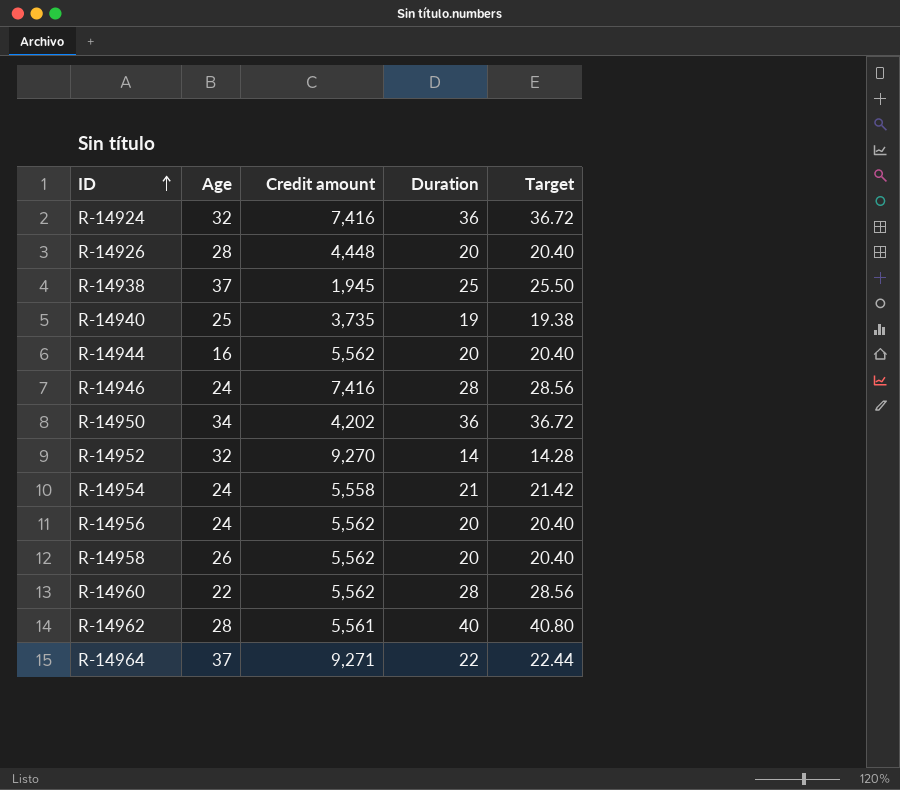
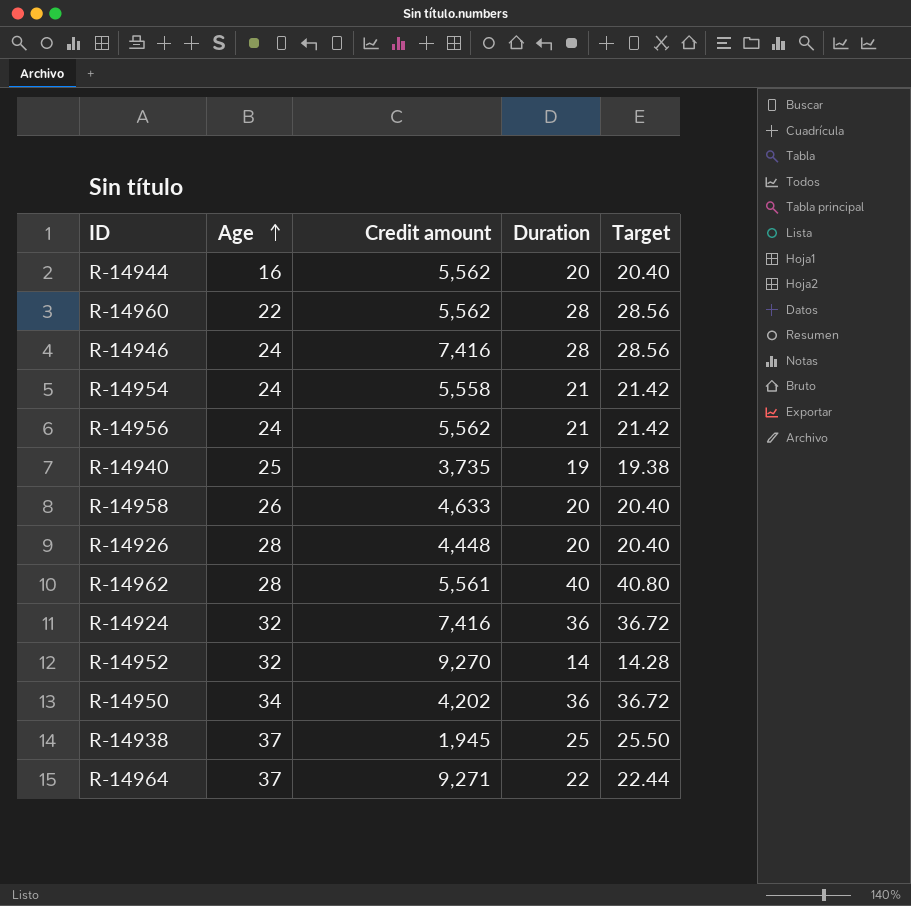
row order: ID ascending -> Age ascending
R-14956 | Duration: 20 -> 21
R-14956 | Target: 20.40 -> 21.42
R-14958 | Credit amount: 5,562 -> 4,633

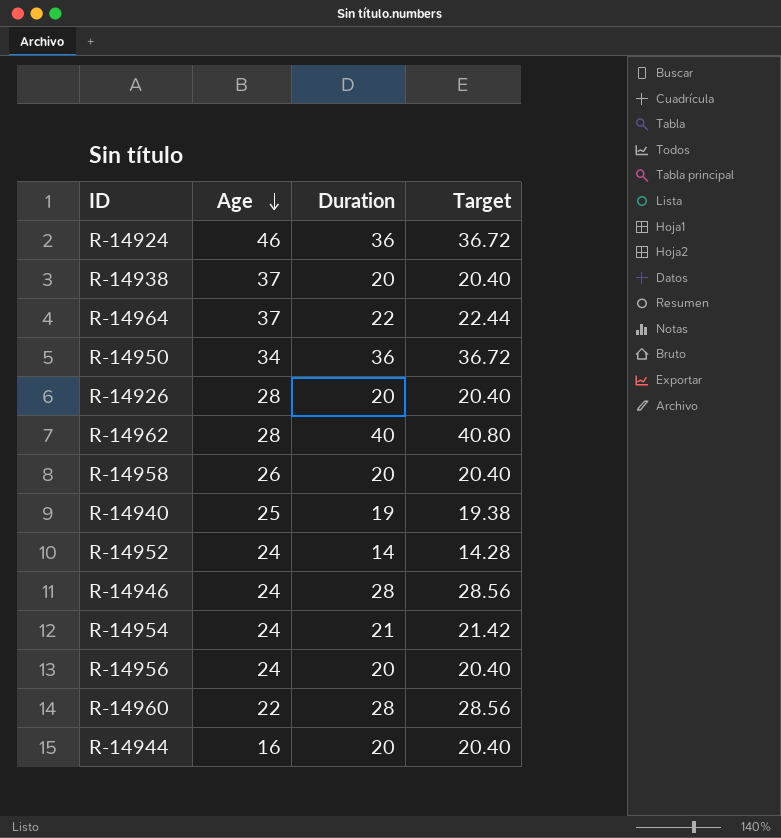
row order: Age ascending -> Age descending
column Credit amount | position: 3 -> none
R-14924 | Age: 32 -> 46
R-14938 | Duration: 25 -> 20
R-14938 | Target: 25.50 -> 20.40
R-14952 | Age: 32 -> 24
R-14956 | Duration: 21 -> 20
R-14956 | Target: 21.42 -> 20.40

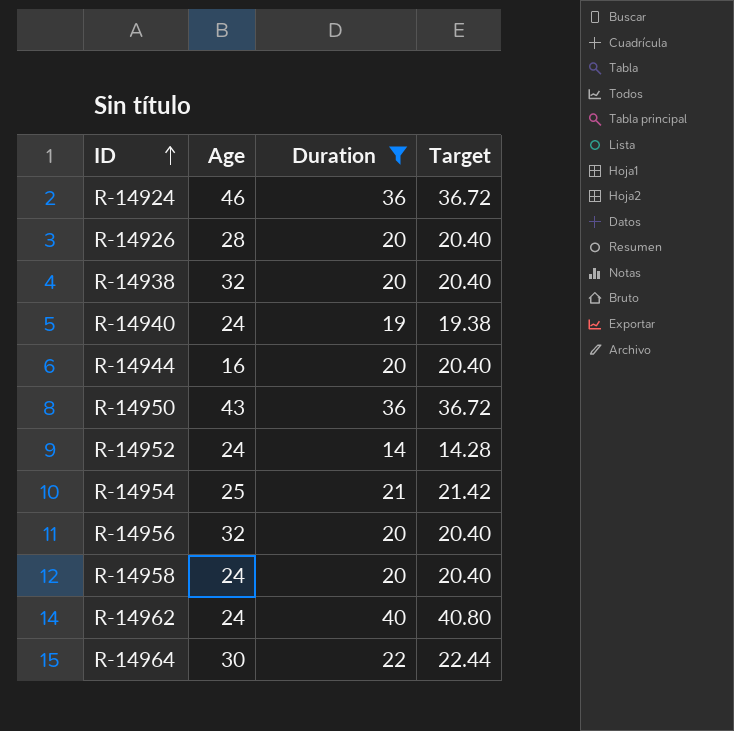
filter: none -> Duration != 28
row order: Age descending -> ID ascending
R-14938 | Age: 37 -> 32
R-14940 | Age: 25 -> 24
R-14950 | Age: 34 -> 43
R-14954 | Age: 24 -> 25
R-14956 | Age: 24 -> 32
R-14958 | Age: 26 -> 24
R-14962 | Age: 28 -> 24
R-14964 | Age: 37 -> 30

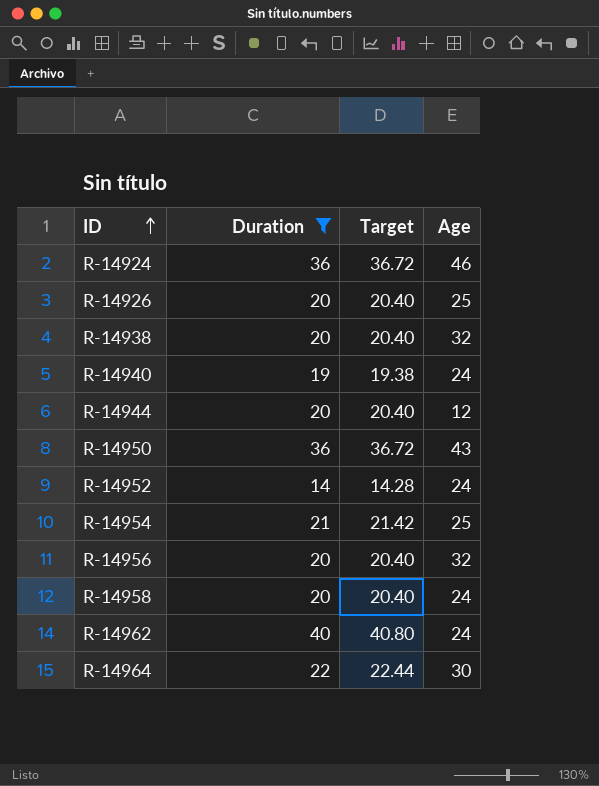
column Age | position: 2 -> 4
R-14926 | Age: 28 -> 25
R-14944 | Age: 16 -> 12

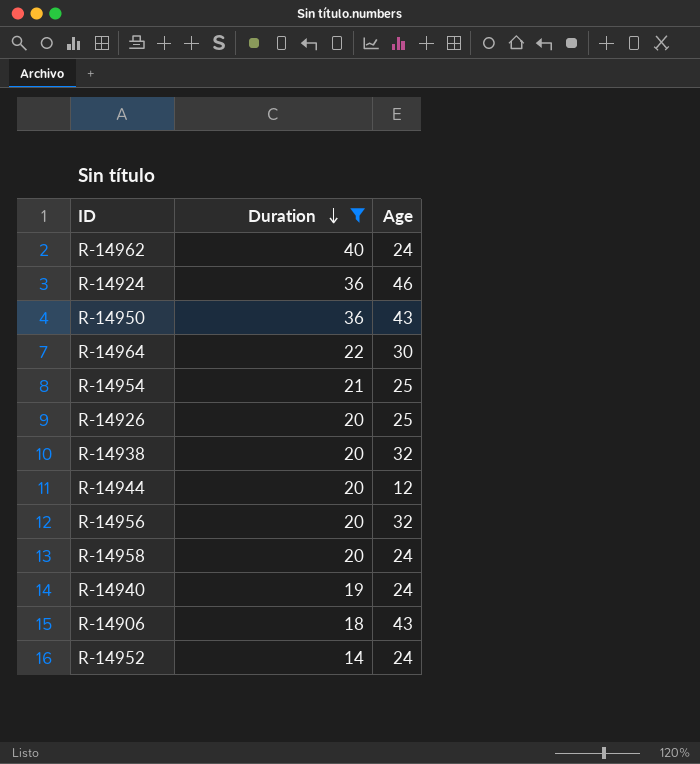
row order: ID ascending -> Duration descending
column Target | formula: [Duration] * 1.02 -> none
row R-14906: none -> 18 | 43

